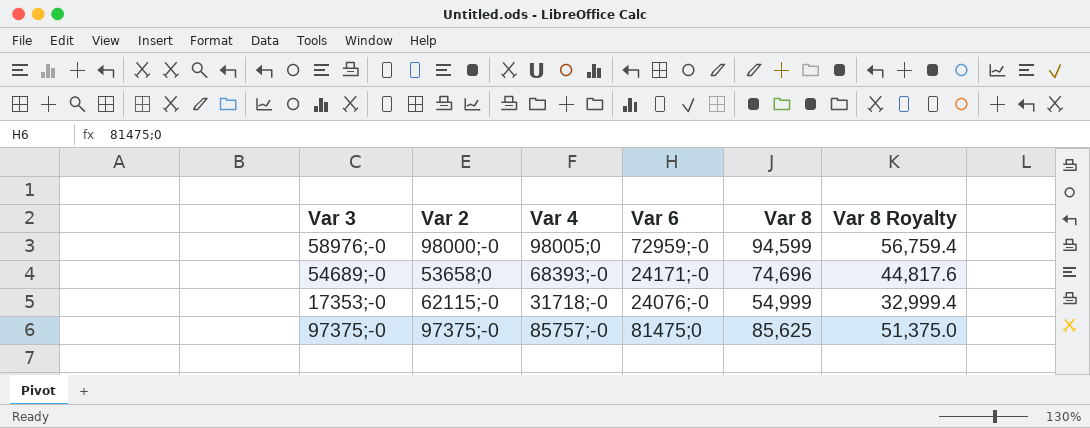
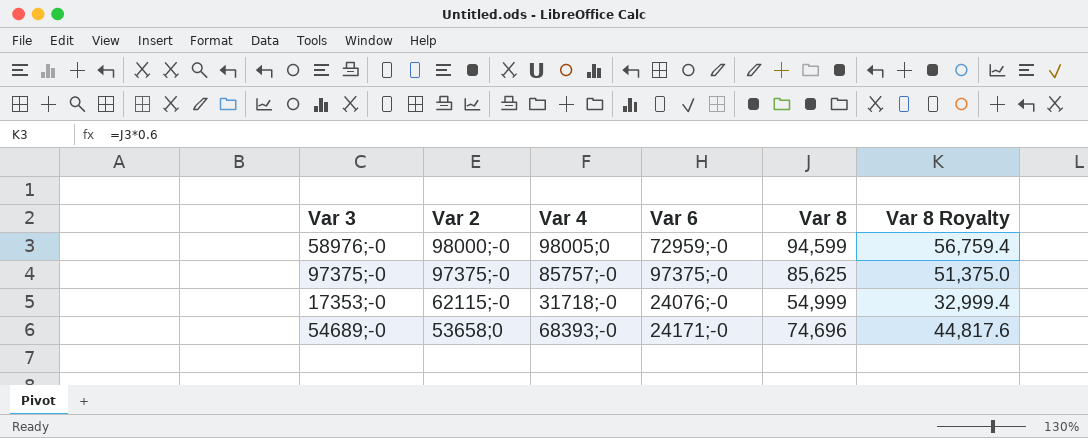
row order: none -> Var 2 descending
97375;-0 | Var 6: 81475;0 -> 97375;-0

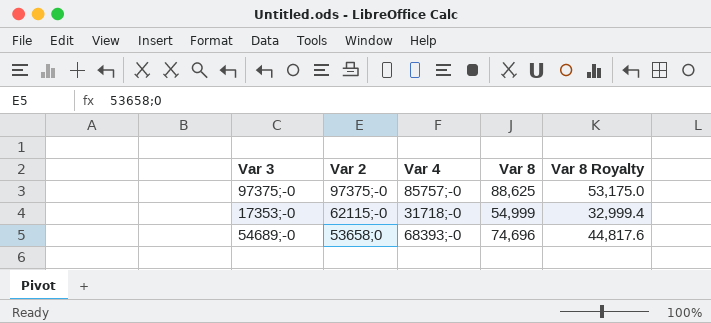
column Var 6 | position: 4 -> none
row 58976;-0: 98000;-0 | 98005;0 | 72959;-0 | 94,599 | 56,759.4 -> none
97375;-0 | Var 8: 85,625 -> 88,625
97375;-0 | Var 8 Royalty: 51,375.0 -> 53,175.0

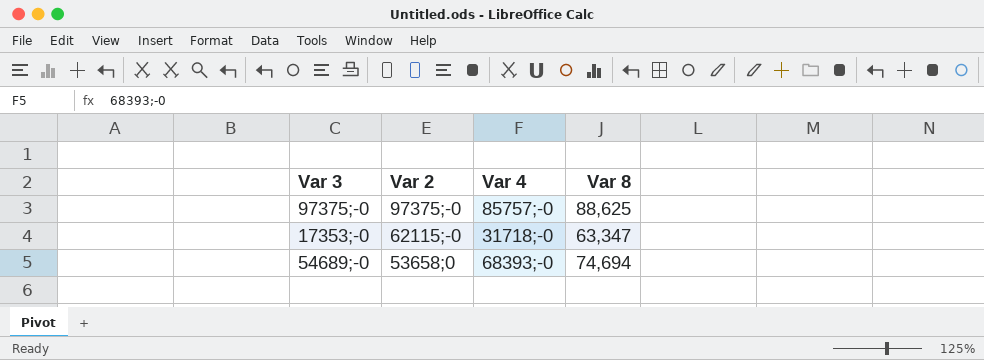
column Var 8 Royalty | formula: [Var 8] * 0.6 -> none
17353;-0 | Var 8: 54,999 -> 63,347
54689;-0 | Var 8: 74,696 -> 74,694

